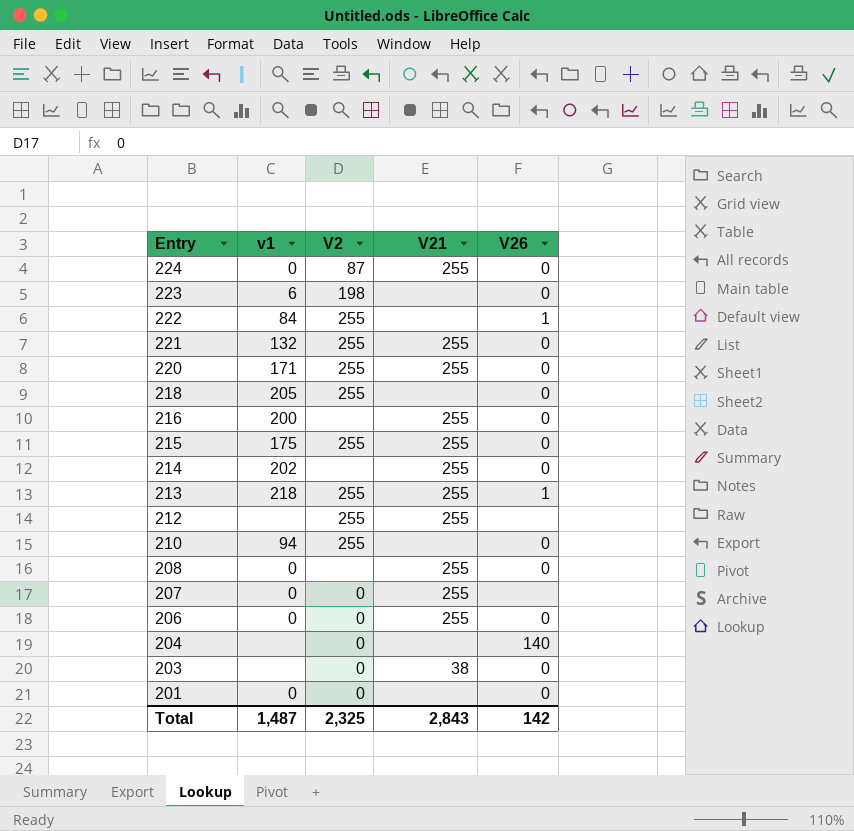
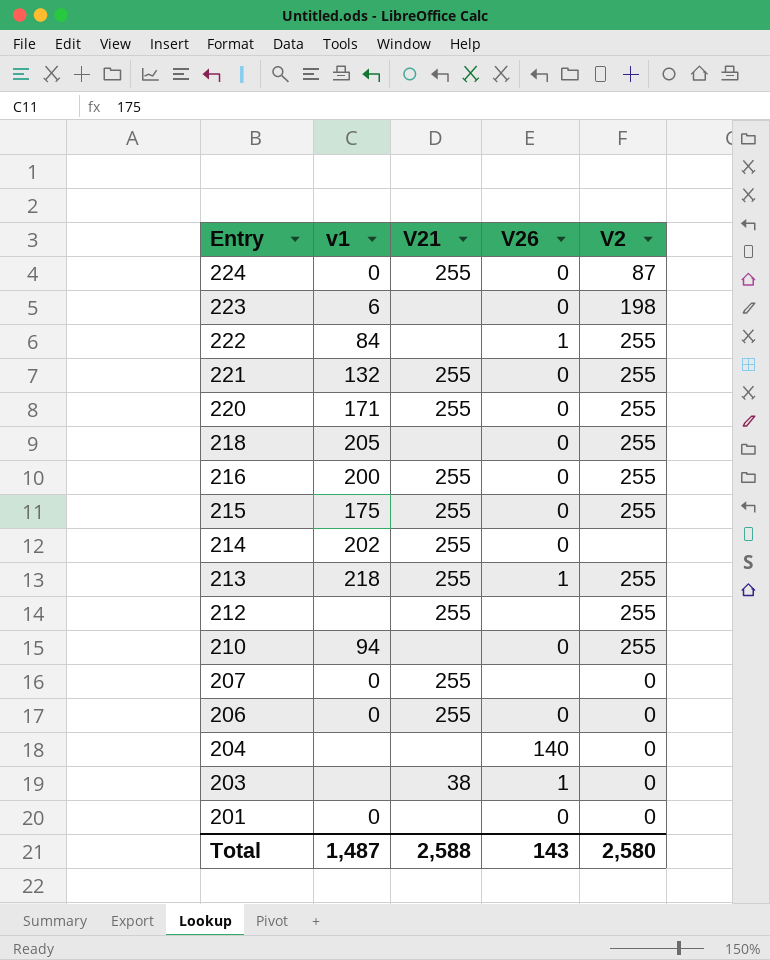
column V2 | position: 3 -> 5
row 208: 0 | none | 255 | 0 -> none
216 | V2: none -> 255
203 | V26: 0 -> 1
Total | V21: 2,843 -> 2,588
Total | V26: 142 -> 143
Total | V2: 2,325 -> 2,580

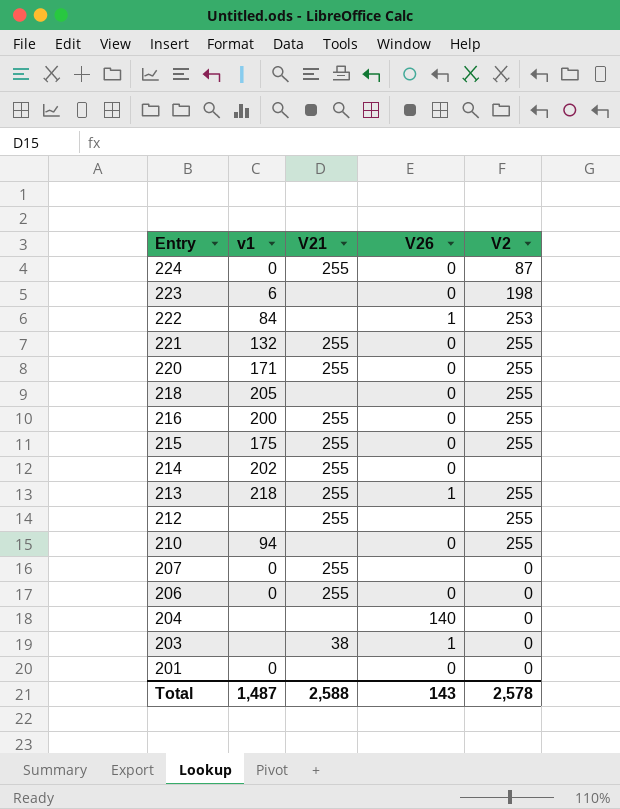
222 | V2: 255 -> 253
Total | V2: 2,580 -> 2,578

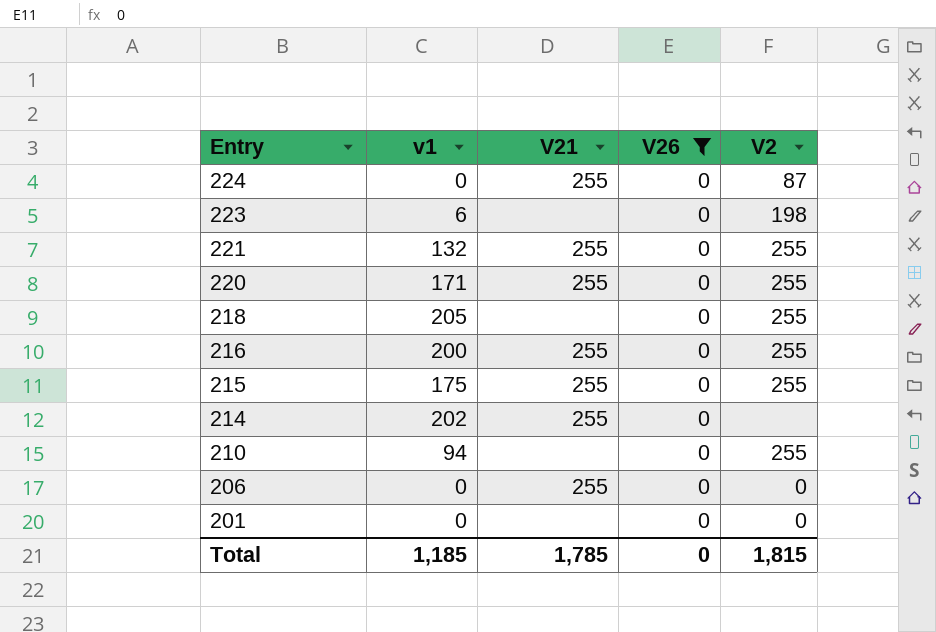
filter: none -> V26 = 0
Total | v1: 1,487 -> 1,185
Total | V21: 2,588 -> 1,785
Total | V26: 143 -> 0
Total | V2: 2,578 -> 1,815

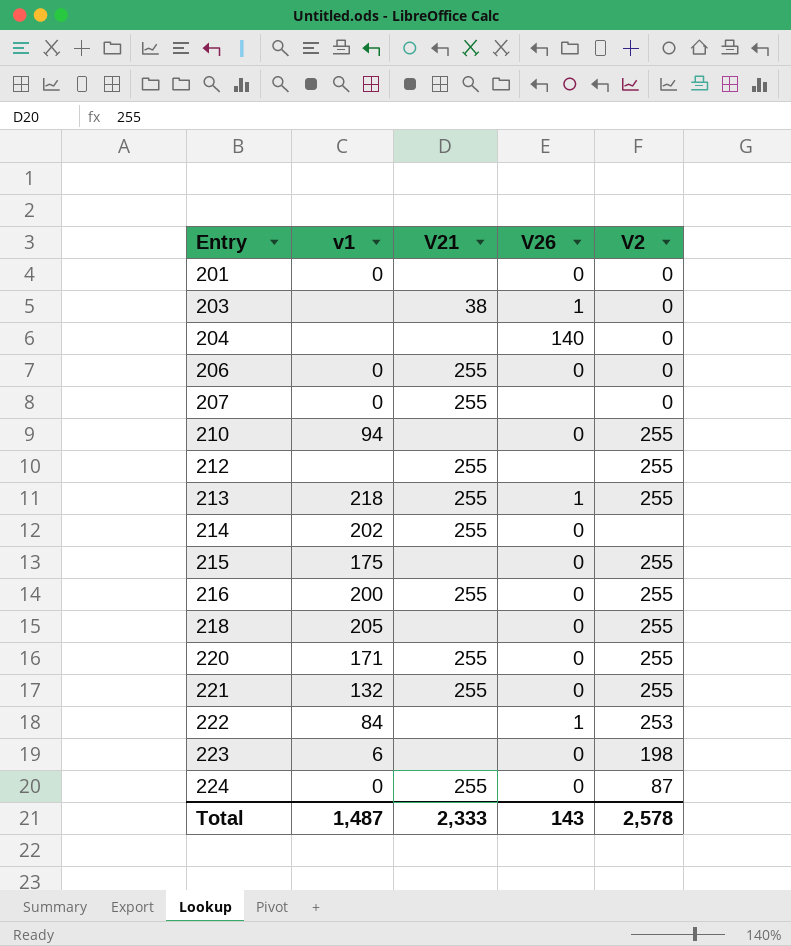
filter: V26 = 0 -> none
row order: Entry descending -> Entry ascending
215 | V21: 255 -> none
Total | v1: 1,185 -> 1,487
Total | V21: 1,785 -> 2,333
Total | V26: 0 -> 143
Total | V2: 1,815 -> 2,578

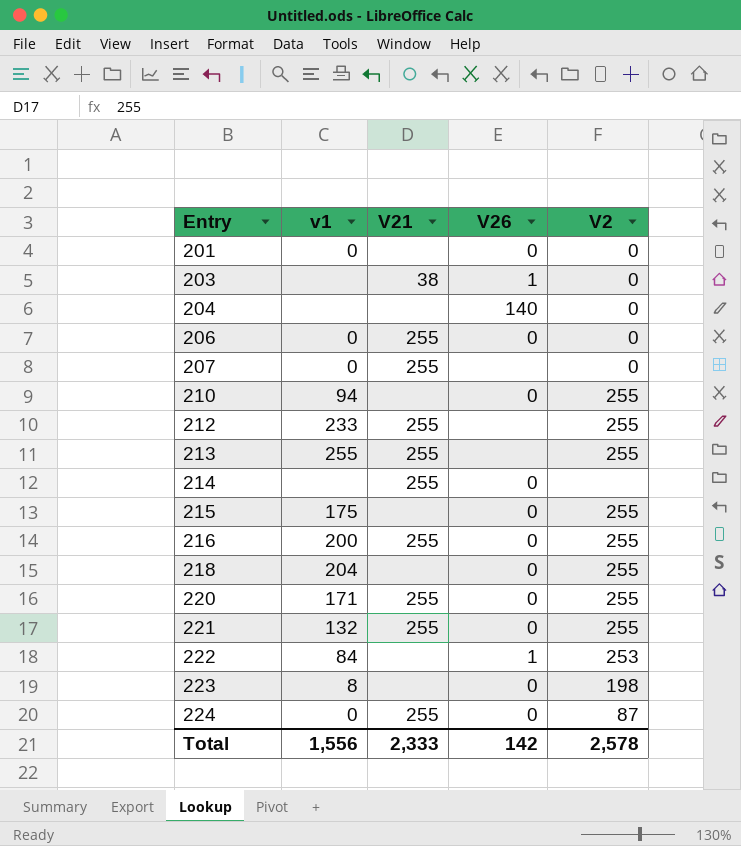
212 | v1: none -> 233
213 | v1: 218 -> 255
213 | V26: 1 -> none
214 | v1: 202 -> none
218 | v1: 205 -> 204
223 | v1: 6 -> 8
Total | v1: 1,487 -> 1,556
Total | V26: 143 -> 142

